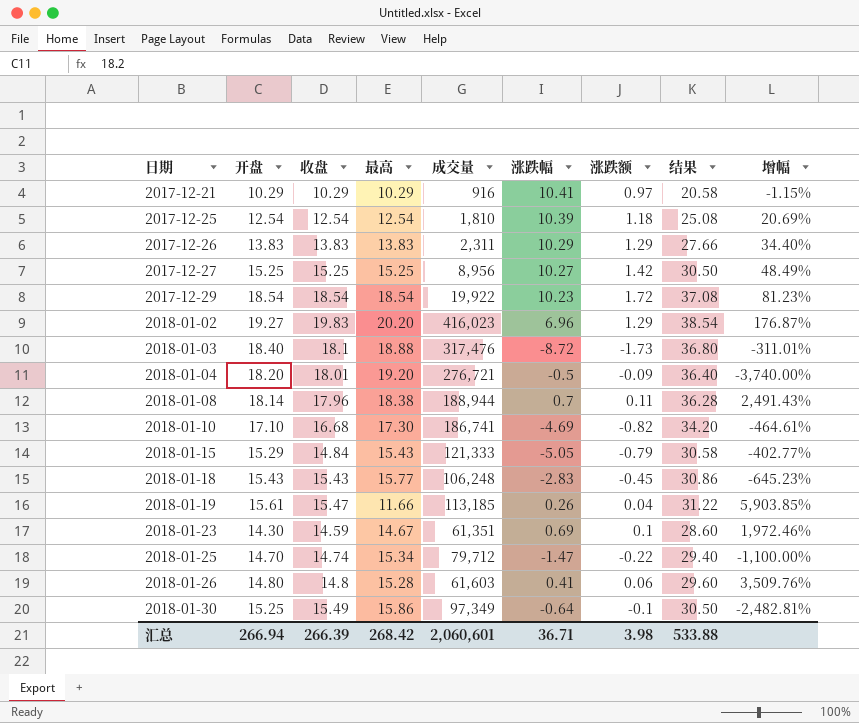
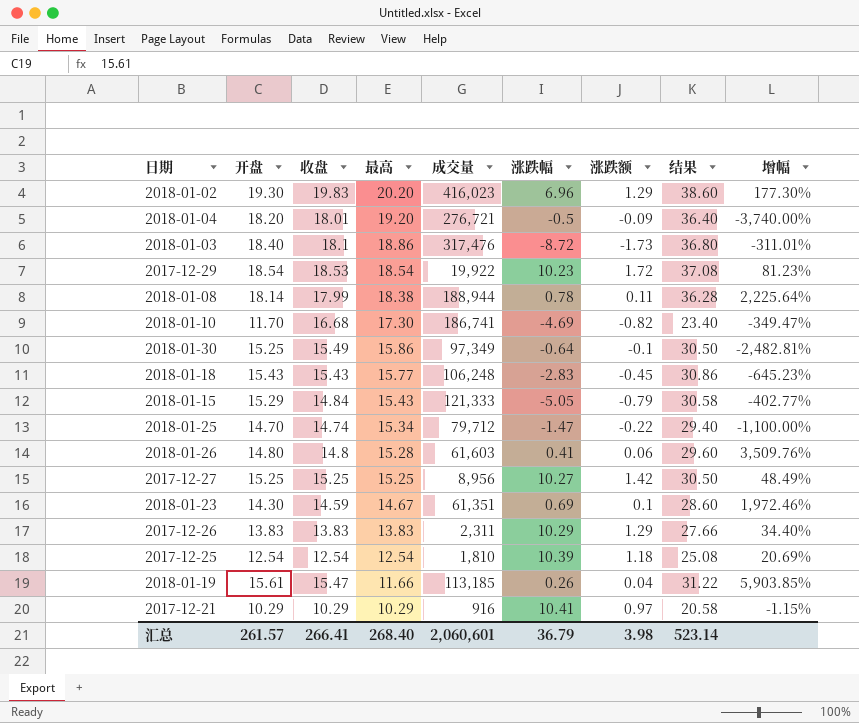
row order: 日期 ascending -> 最高 descending
2018-01-02 | 开盘: 19.27 -> 19.30
2018-01-02 | 结果: 38.54 -> 38.60
2018-01-02 | 增幅: 176.87% -> 177.30%
2018-01-03 | 最高: 18.88 -> 18.86
2017-12-29 | 收盘: 18.54 -> 18.53
2018-01-08 | 收盘: 17.96 -> 17.99
2018-01-08 | 涨跌幅: 0.7 -> 0.78
2018-01-08 | 增幅: 2,491.43% -> 2,225.64%
2018-01-10 | 开盘: 17.10 -> 11.70
2018-01-10 | 结果: 34.20 -> 23.40
2018-01-10 | 增幅: -464.61% -> -349.47%
汇总 | 开盘: 266.94 -> 261.57
汇总 | 收盘: 266.39 -> 266.41
汇总 | 最高: 268.42 -> 268.40
汇总 | 涨跌幅: 36.71 -> 36.79
汇总 | 结果: 533.88 -> 523.14

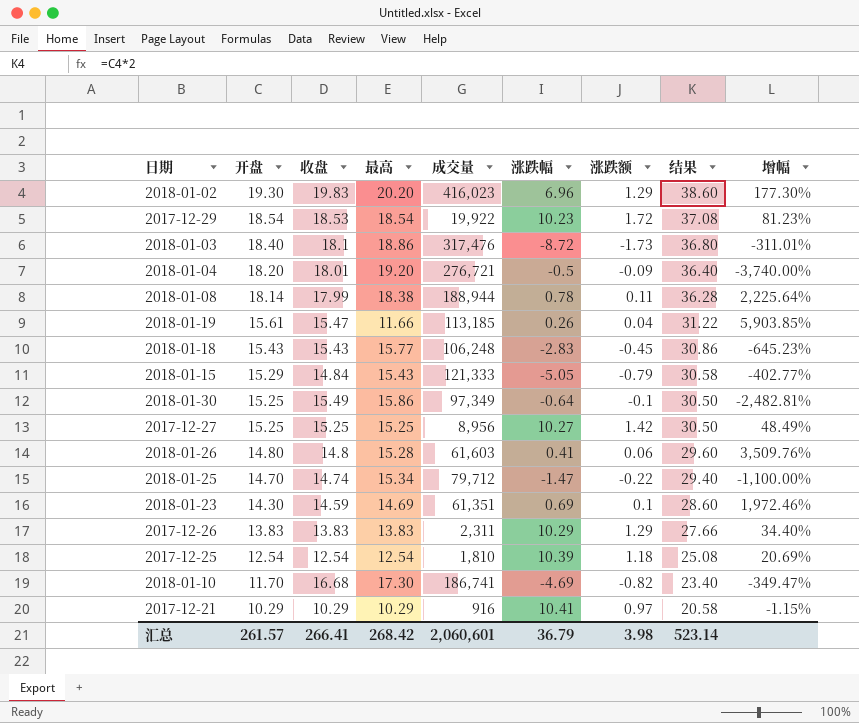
row order: 最高 descending -> 开盘 descending
2018-01-23 | 最高: 14.67 -> 14.69
汇总 | 最高: 268.40 -> 268.42

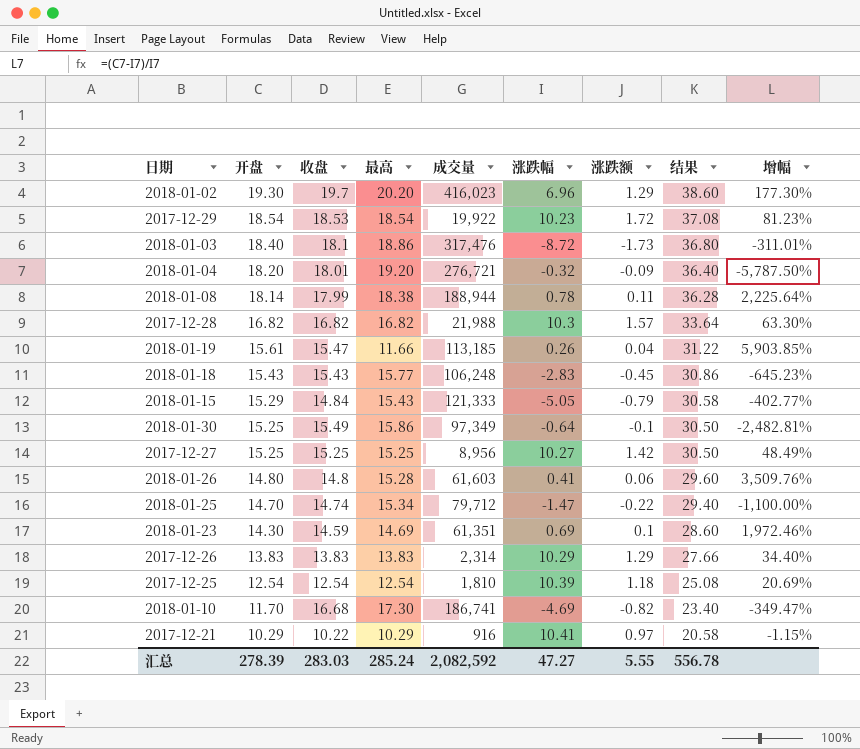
2018-01-02 | 收盘: 19.83 -> 19.7
2018-01-04 | 涨跌幅: -0.5 -> -0.32
2018-01-04 | 增幅: -3,740.00% -> -5,787.50%
row 2017-12-28: none -> 16.82 | 16.82 | 16.82 | 21,988 | 10.3 | 1.57 | 33.64 | 63.30%
2017-12-26 | 成交量: 2,311 -> 2,314
2017-12-21 | 收盘: 10.29 -> 10.22
汇总 | 开盘: 261.57 -> 278.39
汇总 | 收盘: 266.41 -> 283.03
汇总 | 最高: 268.42 -> 285.24
汇总 | 成交量: 2,060,601 -> 2,082,592
汇总 | 涨跌幅: 36.79 -> 47.27
汇总 | 涨跌额: 3.98 -> 5.55
汇总 | 结果: 523.14 -> 556.78

